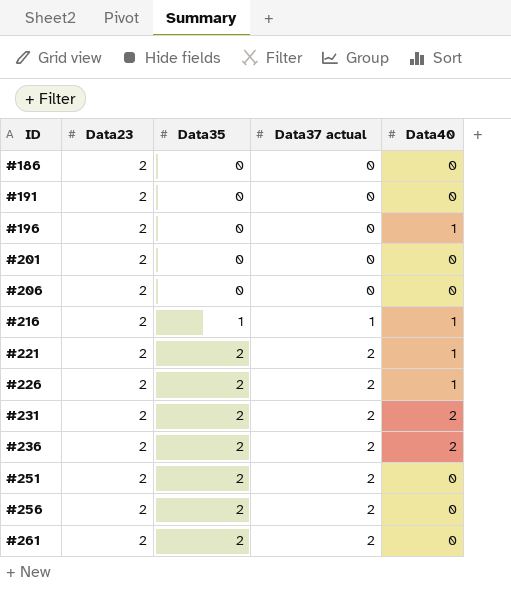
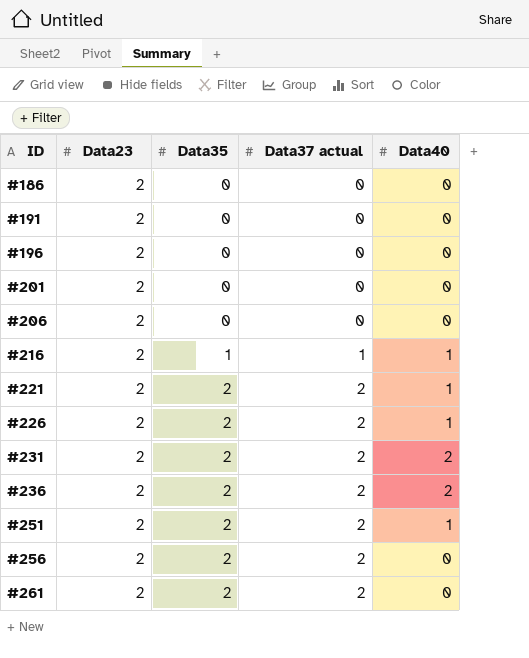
#196 | Data40: 1 -> 0
#251 | Data40: 0 -> 1

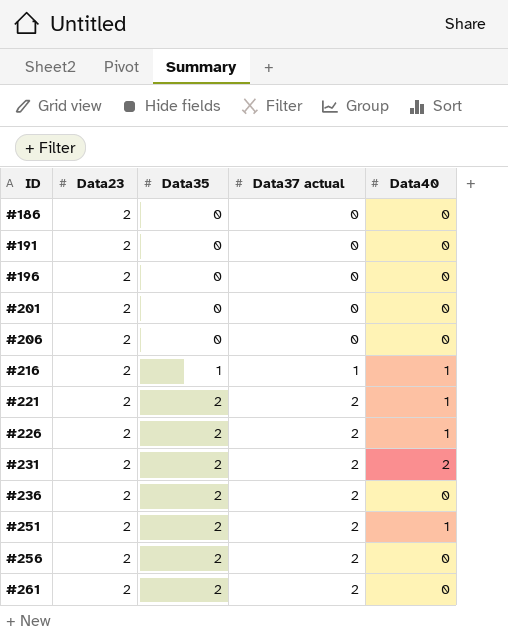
#236 | Data40: 2 -> 0

